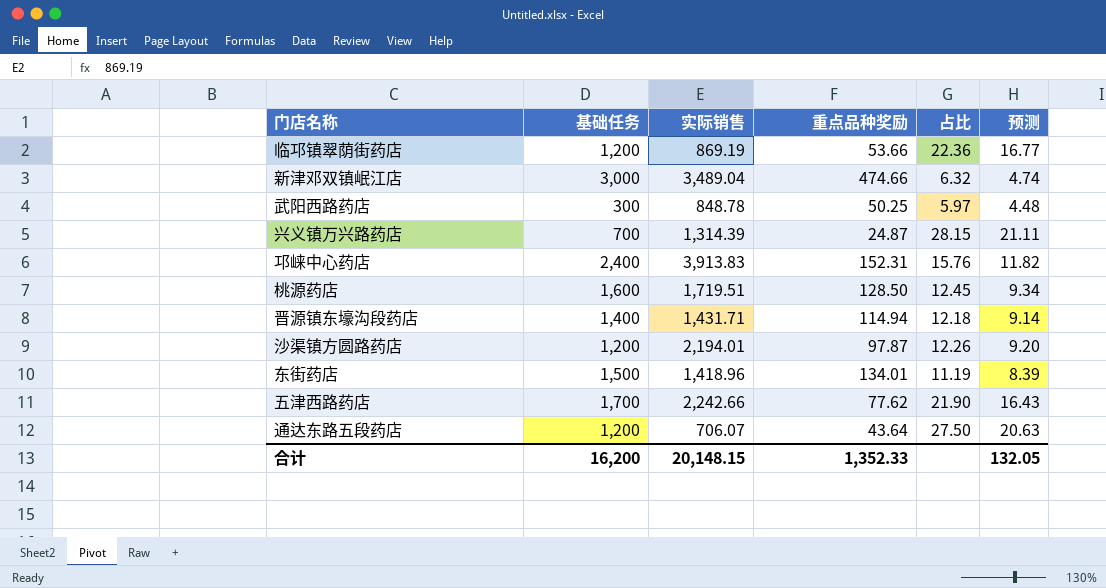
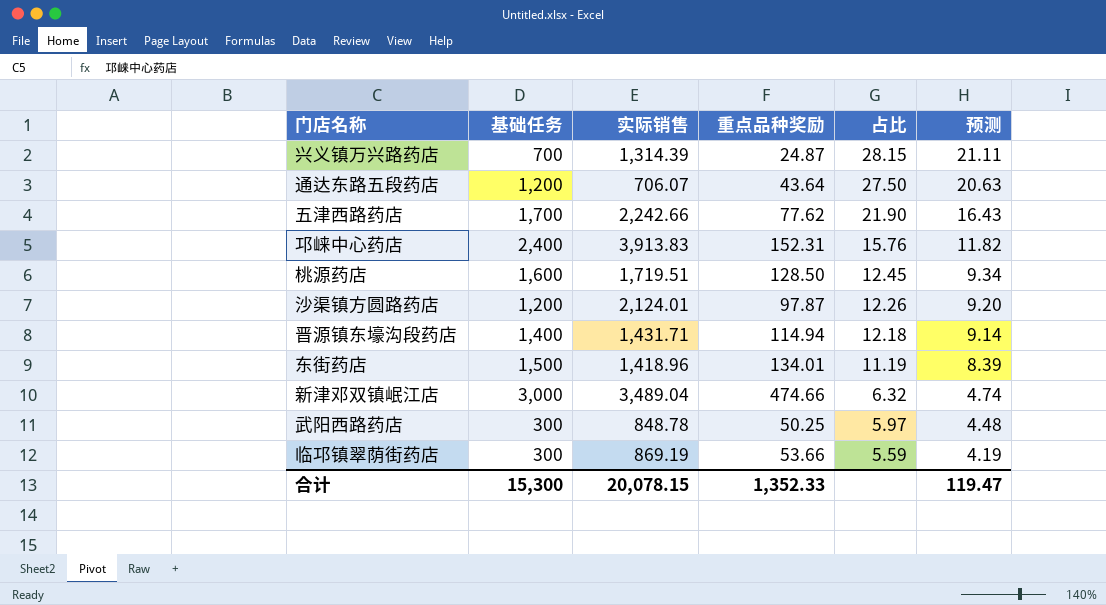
row order: none -> 占比 descending
沙渠镇方圆路药店 | 实际销售: 2,194.01 -> 2,124.01
临邛镇翠荫街药店 | 基础任务: 1,200 -> 300
临邛镇翠荫街药店 | 占比: 22.36 -> 5.59
临邛镇翠荫街药店 | 预测: 16.77 -> 4.19
合计 | 基础任务: 16,200 -> 15,300
合计 | 实际销售: 20,148.15 -> 20,078.15
合计 | 预测: 132.05 -> 119.47

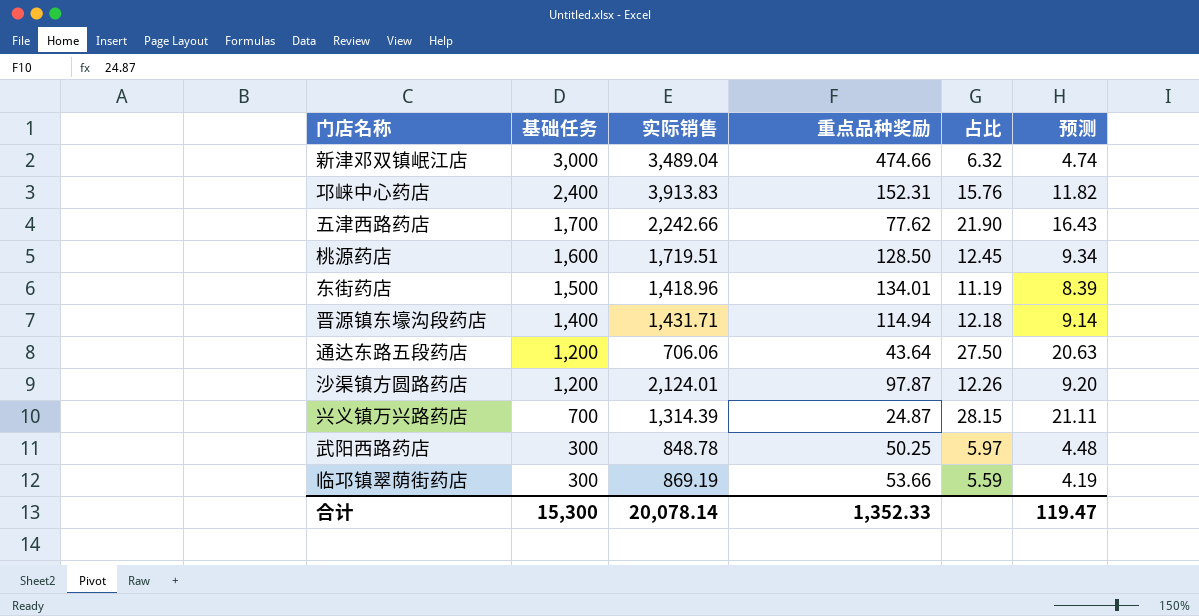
row order: 占比 descending -> 基础任务 descending
通达东路五段药店 | 实际销售: 706.07 -> 706.06
合计 | 实际销售: 20,078.15 -> 20,078.14

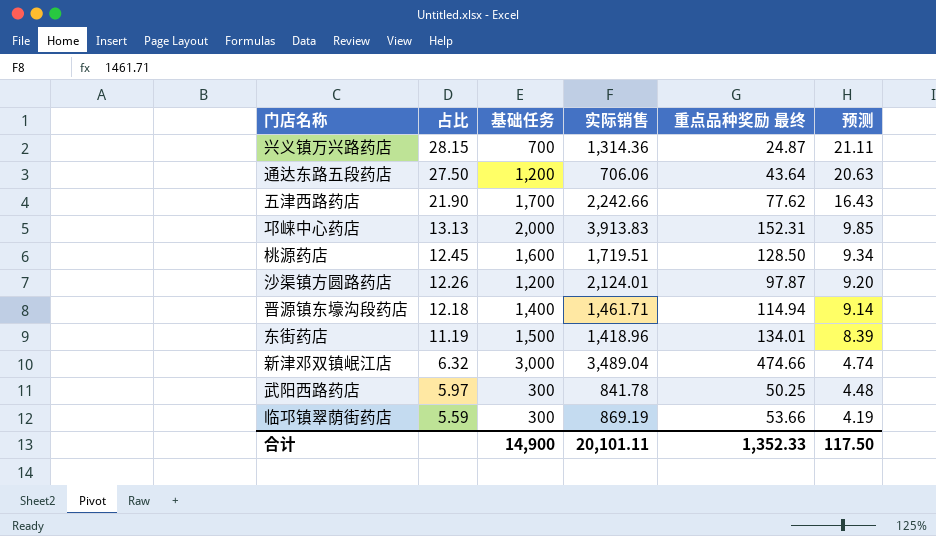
row order: 基础任务 descending -> 占比 descending
column 占比 | position: 5 -> 2
column name: 重点品种奖励 -> 重点品种奖励 最终
兴义镇万兴路药店 | 实际销售: 1,314.39 -> 1,314.36
邛崃中心药店 | 占比: 15.76 -> 13.13
邛崃中心药店 | 基础任务: 2,400 -> 2,000
邛崃中心药店 | 预测: 11.82 -> 9.85
晋源镇东壕沟段药店 | 实际销售: 1,431.71 -> 1,461.71
武阳西路药店 | 实际销售: 848.78 -> 841.78
合计 | 基础任务: 15,300 -> 14,900
合计 | 实际销售: 20,078.14 -> 20,101.11
合计 | 预测: 119.47 -> 117.50

